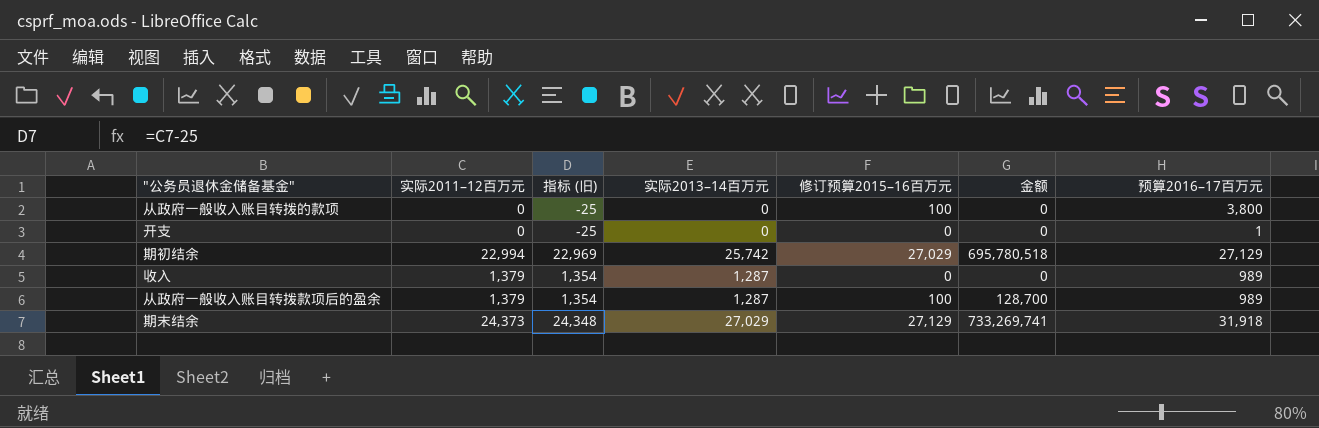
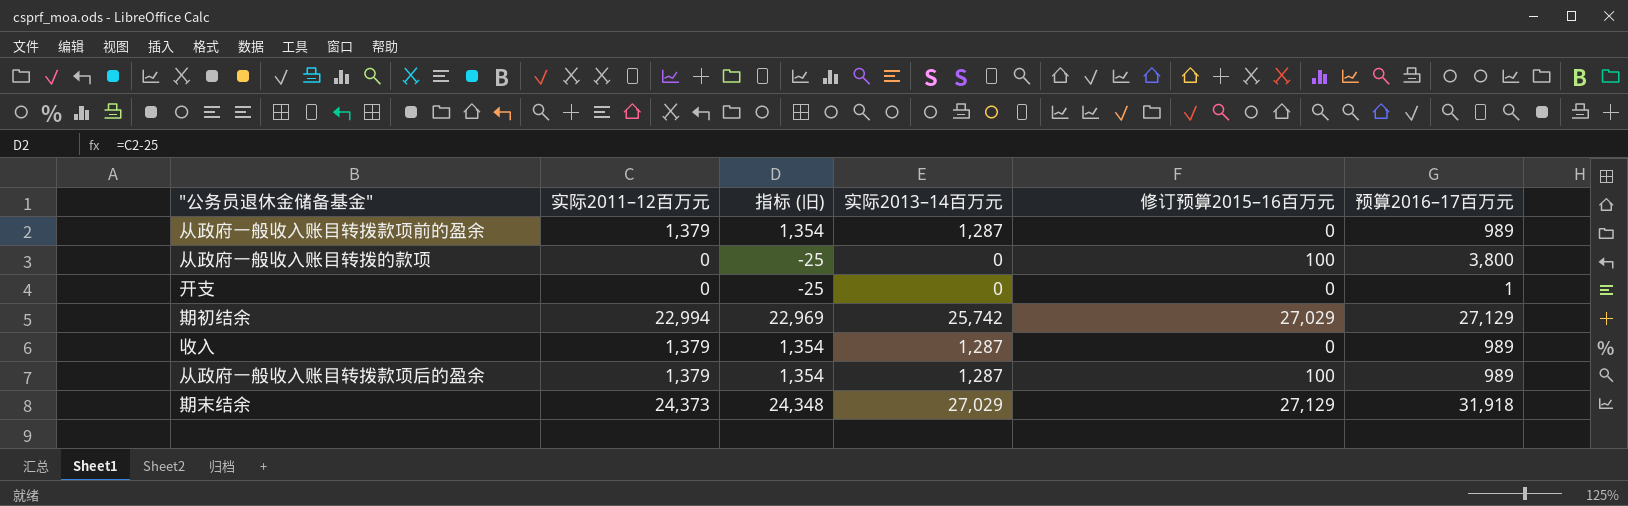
column 金额 | formula: [实际2013–14百万元] * [修订预算2015–16百万元] -> none
row 从政府一般收入账目转拨款项前的盈余: none -> 1,379 | 1,354 | 1,287 | 0 | 989

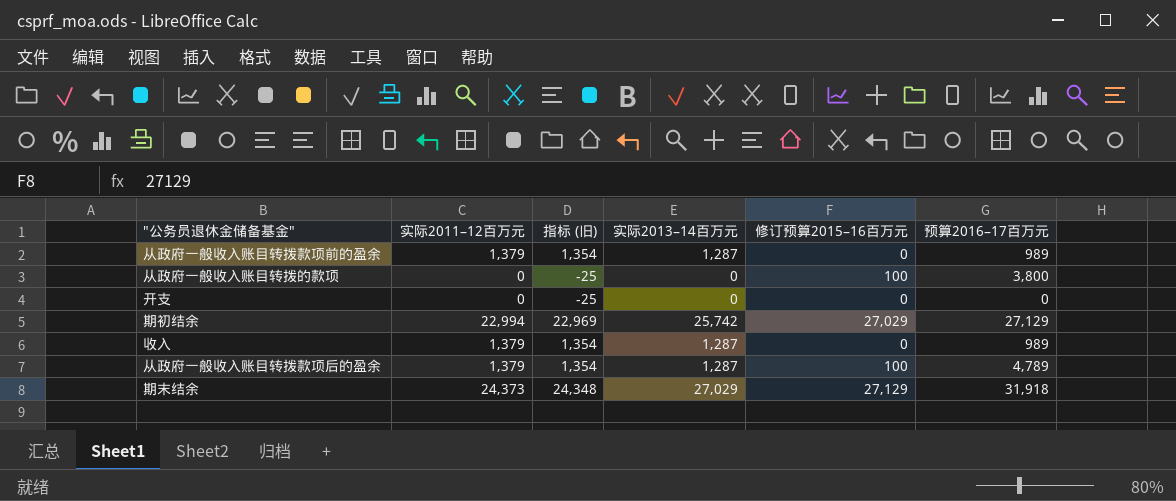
开支 | 预算2016–17百万元: 1 -> 0
从政府一般收入账目转拨款项后的盈余 | 预算2016–17百万元: 989 -> 4,789

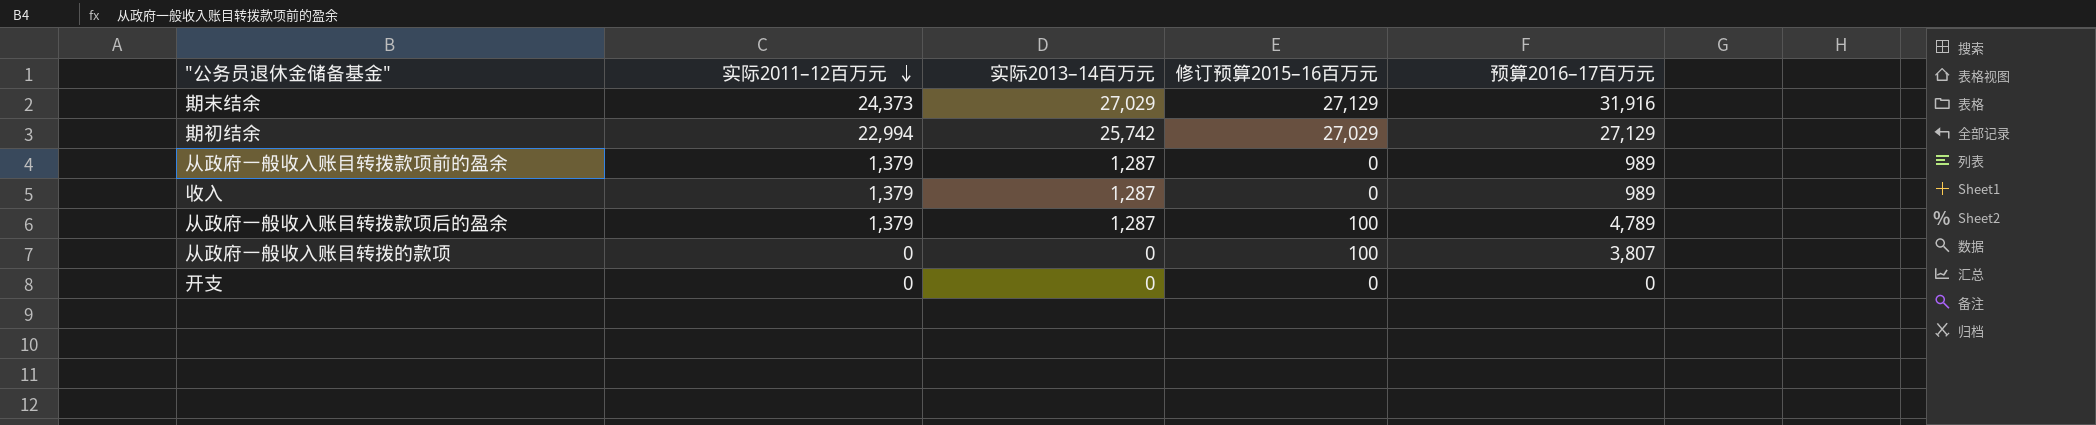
row order: none -> 实际2011–12百万元 descending
column 指标 (旧) | formula: [实际2011–12百万元] - 25 -> none
期末结余 | 预算2016–17百万元: 31,918 -> 31,916
从政府一般收入账目转拨的款项 | 预算2016–17百万元: 3,800 -> 3,807

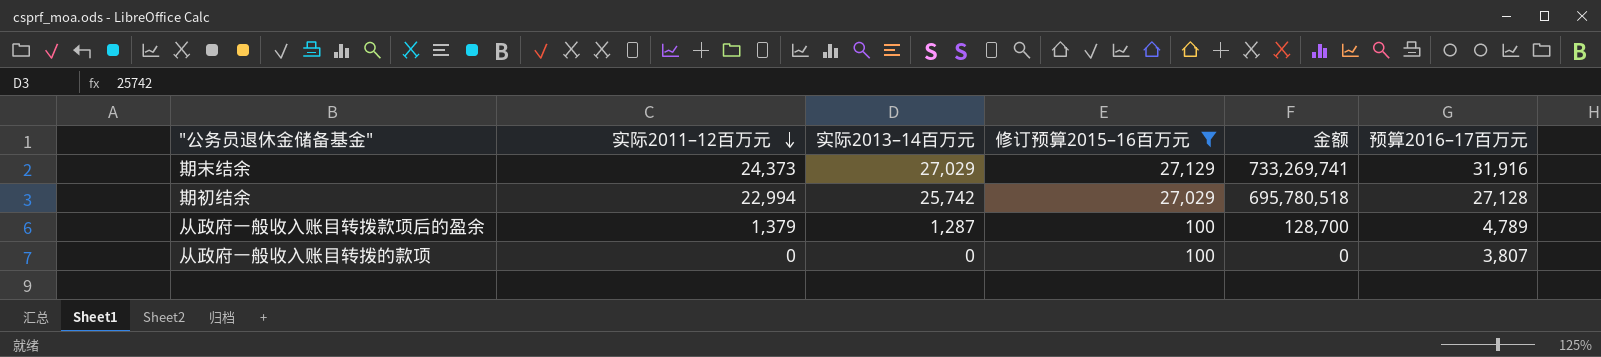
filter: none -> 修订预算2015–16百万元 != 0
column 金额 | formula: none -> [实际2013–14百万元] * [修订预算2015–16百万元]
期初结余 | 预算2016–17百万元: 27,129 -> 27,128

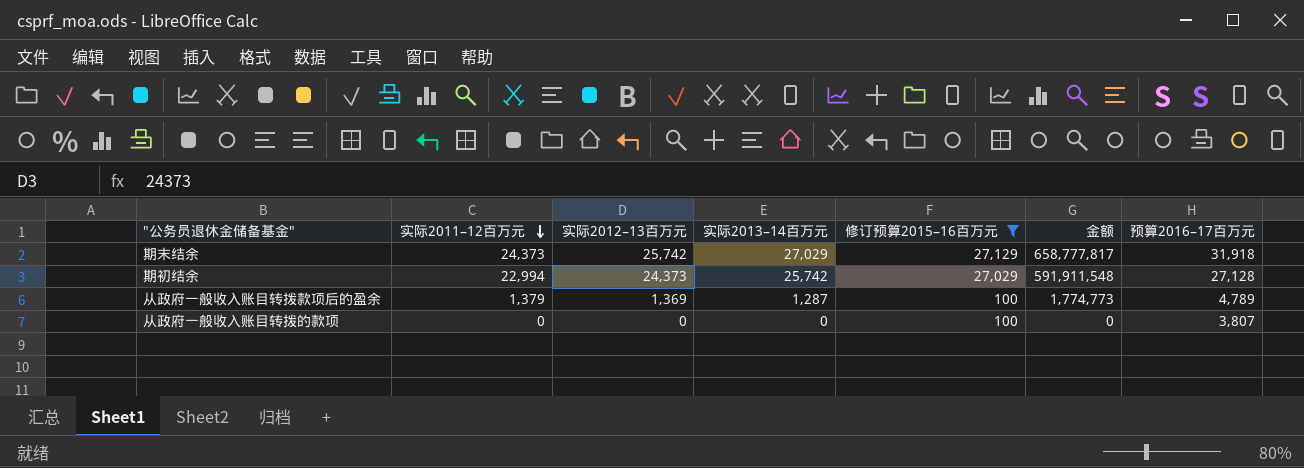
column 实际2012–13百万元 | position: none -> 3
column 金额 | formula: [实际2013–14百万元] * [修订预算2015–16百万元] -> [实际2011–12百万元] * [实际2013–14百万元]
期末结余 | 预算2016–17百万元: 31,916 -> 31,918

